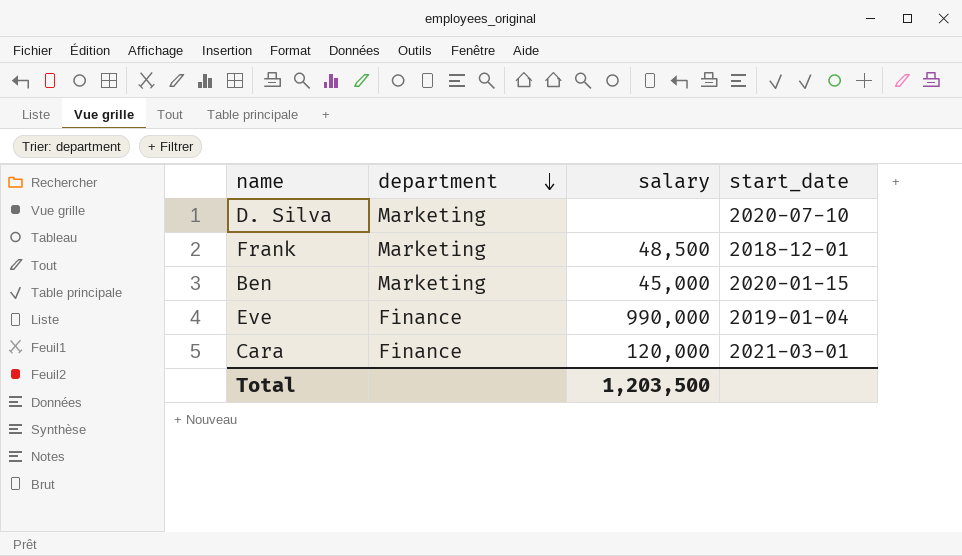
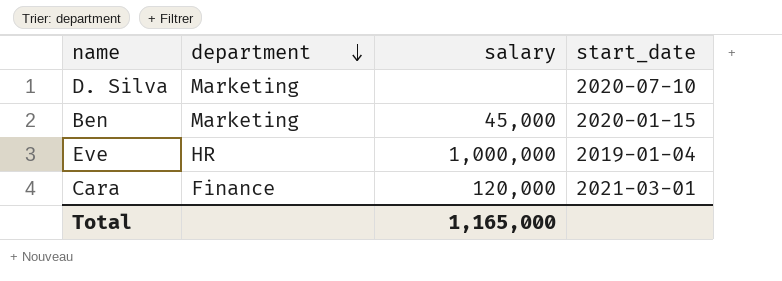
row Frank: Marketing | 48,500 | 2018-12-01 -> none
Eve | department: Finance -> HR
Eve | salary: 990,000 -> 1,000,000
Total | salary: 1,203,500 -> 1,165,000

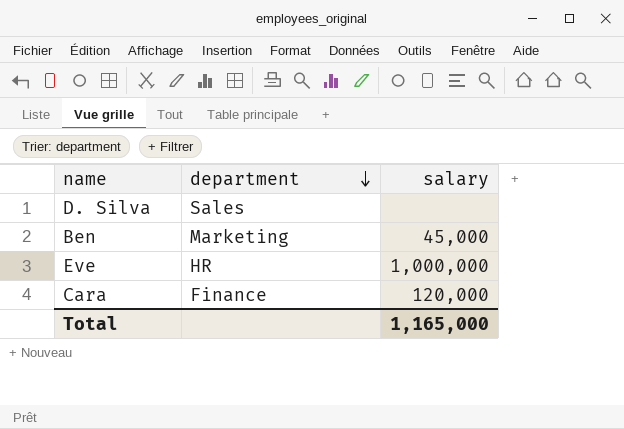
column start_date | position: 4 -> none
D. Silva | department: Marketing -> Sales

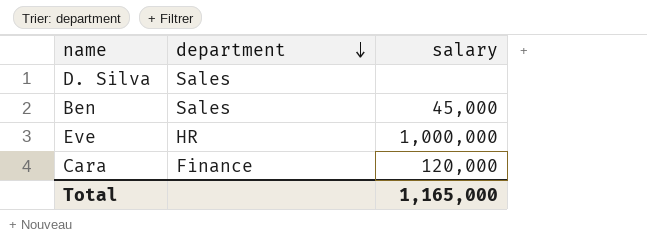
Ben | department: Marketing -> Sales

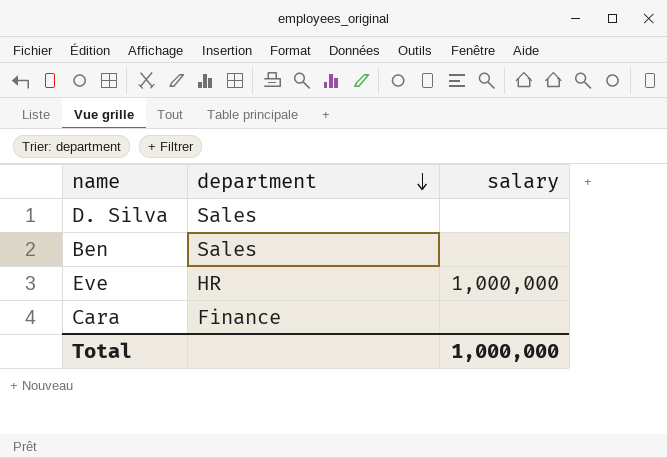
Ben | salary: 45,000 -> none
Cara | salary: 120,000 -> none
Total | salary: 1,165,000 -> 1,000,000

